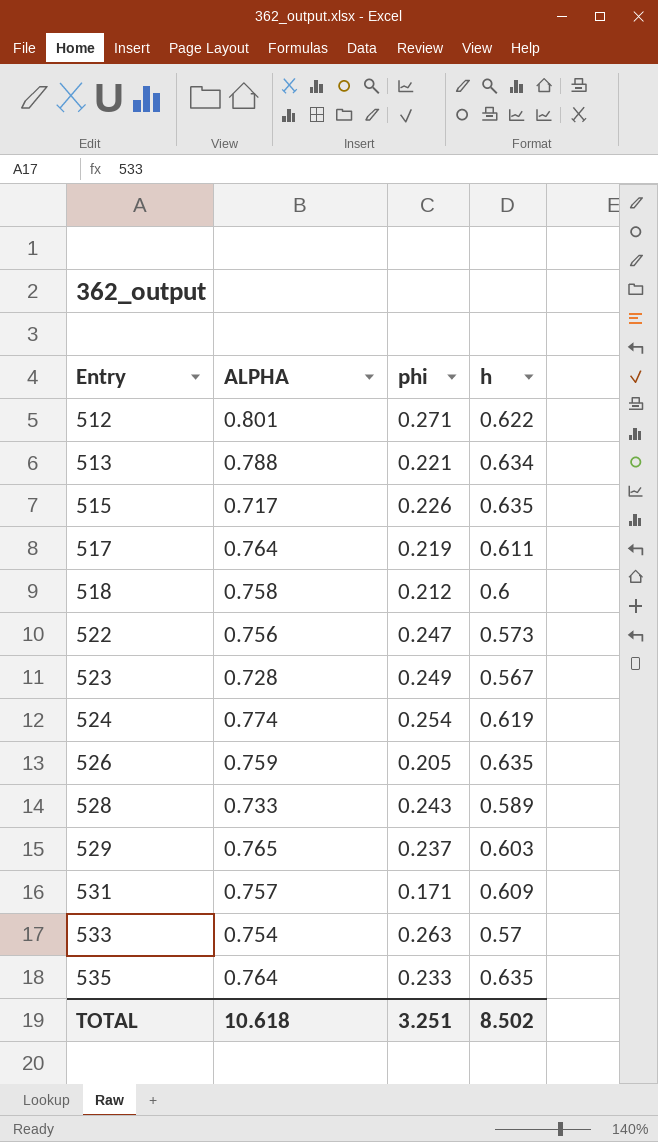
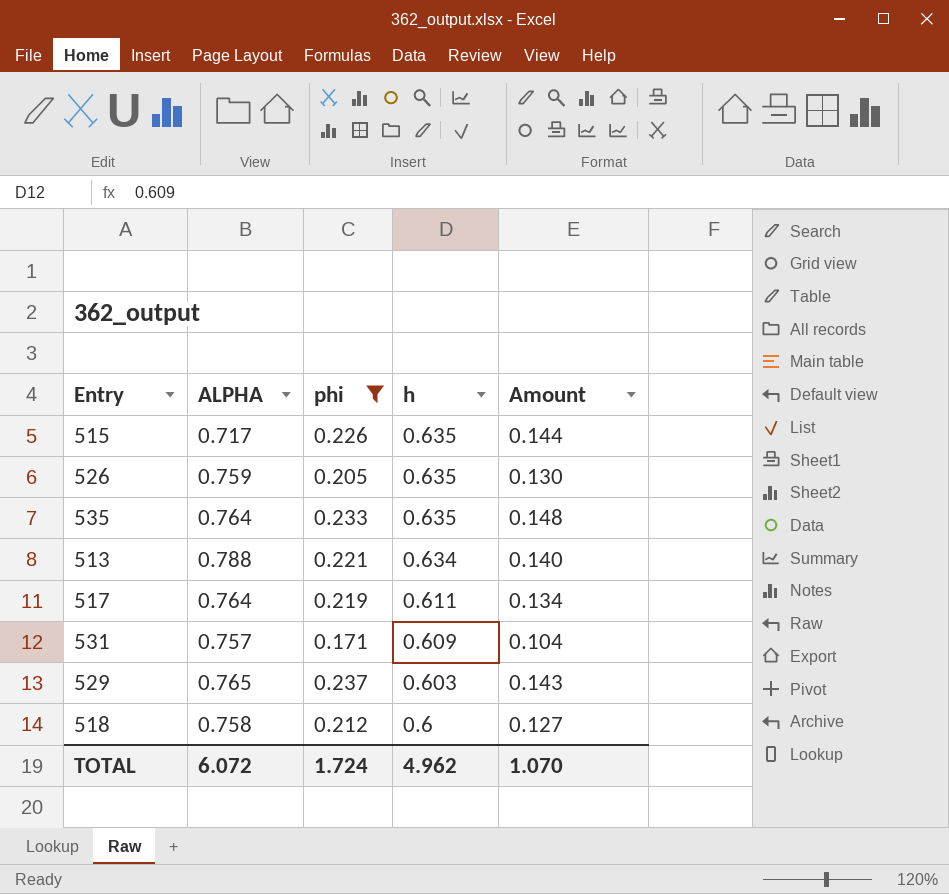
filter: none -> phi <= 0.237
row order: Entry ascending -> h descending
column Amount | formula: none -> [phi] * [h]
TOTAL | ALPHA: 10.618 -> 6.072
TOTAL | phi: 3.251 -> 1.724
TOTAL | h: 8.502 -> 4.962

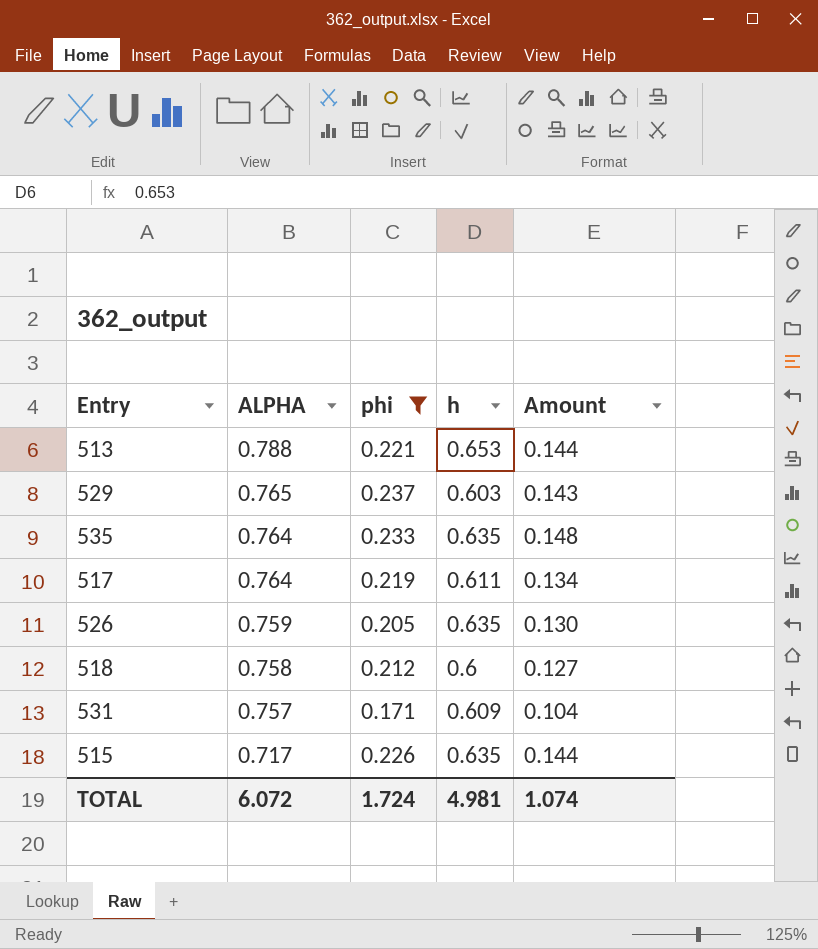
row order: h descending -> ALPHA descending
513 | h: 0.634 -> 0.653
513 | Amount: 0.140 -> 0.144
TOTAL | h: 4.962 -> 4.981
TOTAL | Amount: 1.070 -> 1.074

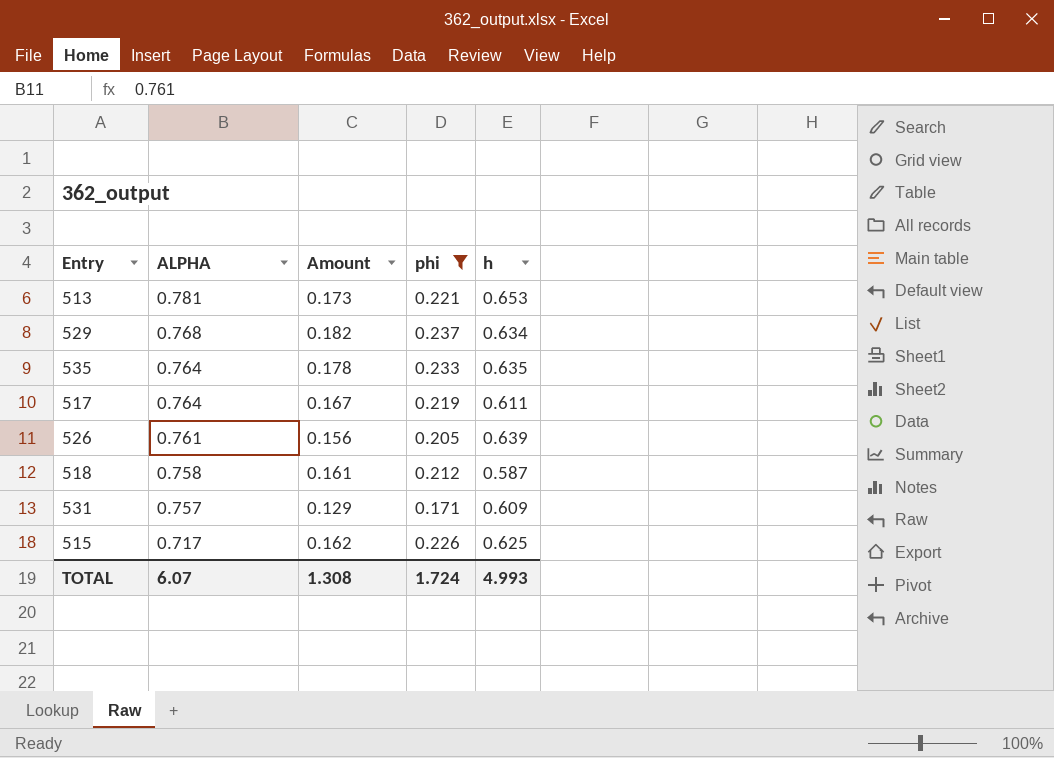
column Amount | formula: [phi] * [h] -> [ALPHA] * [phi]
column Amount | position: 5 -> 3
513 | ALPHA: 0.788 -> 0.781
529 | ALPHA: 0.765 -> 0.768
529 | h: 0.603 -> 0.634
526 | ALPHA: 0.759 -> 0.761
526 | h: 0.635 -> 0.639
518 | h: 0.6 -> 0.587
515 | h: 0.635 -> 0.625
TOTAL | ALPHA: 6.072 -> 6.07
TOTAL | Amount: 1.074 -> 1.308
TOTAL | h: 4.981 -> 4.993

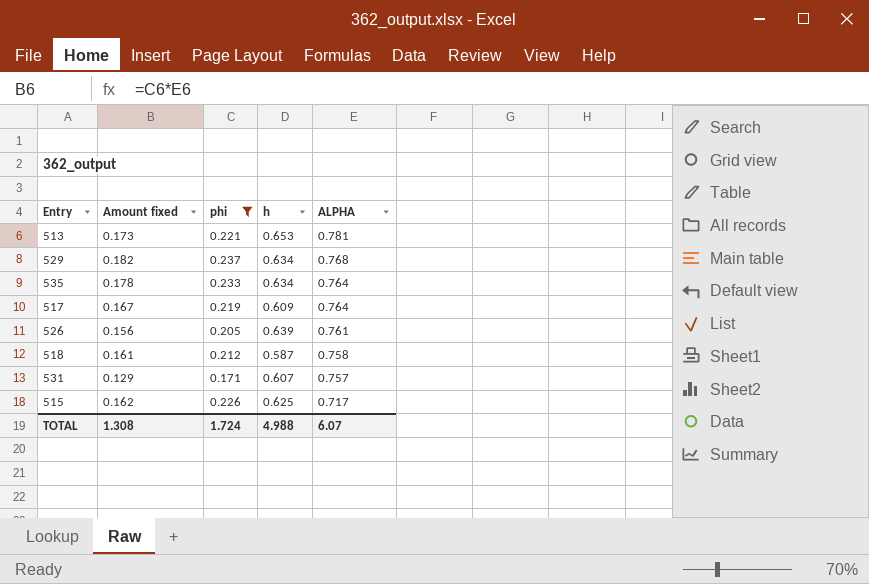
column name: Amount -> Amount fixed
column ALPHA | position: 2 -> 5
535 | h: 0.635 -> 0.634
517 | h: 0.611 -> 0.609
531 | h: 0.609 -> 0.607
TOTAL | h: 4.993 -> 4.988

